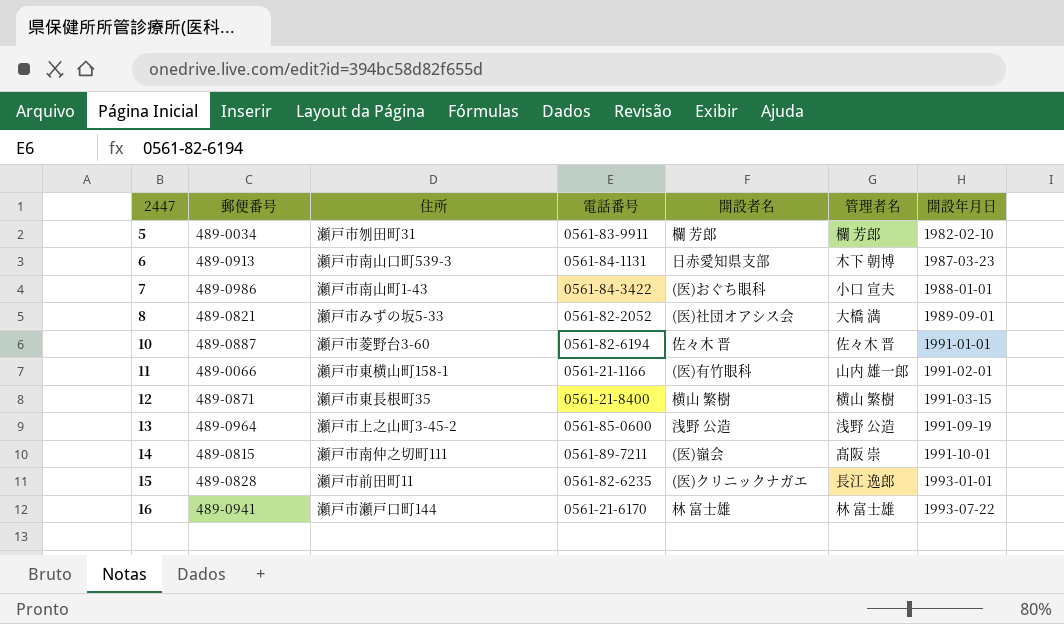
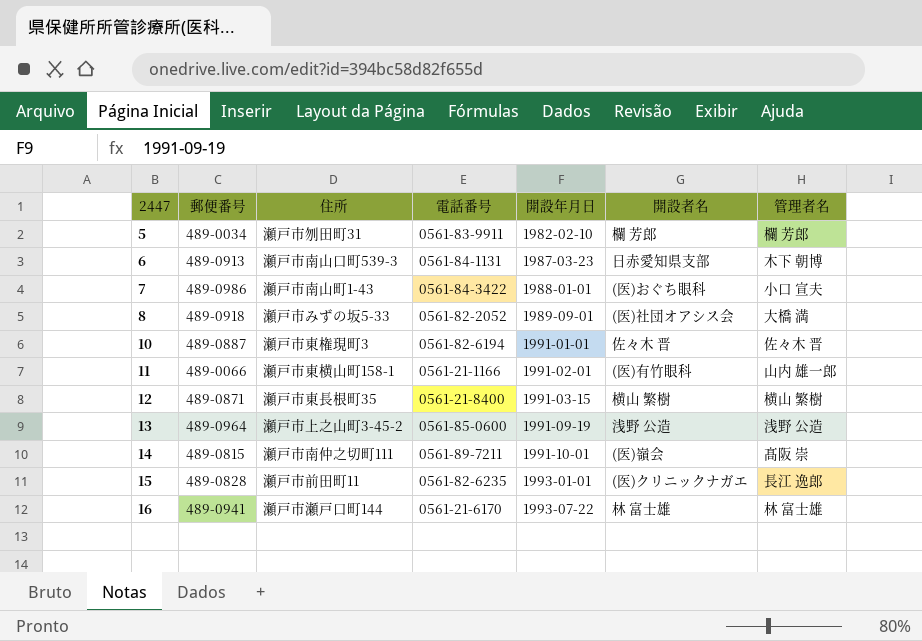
column 開設年月日 | position: 7 -> 5
8 | 郵便番号: 489-0821 -> 489-0918
10 | 住所: 瀬戸市菱野台3-60 -> 瀬戸市東権現町3

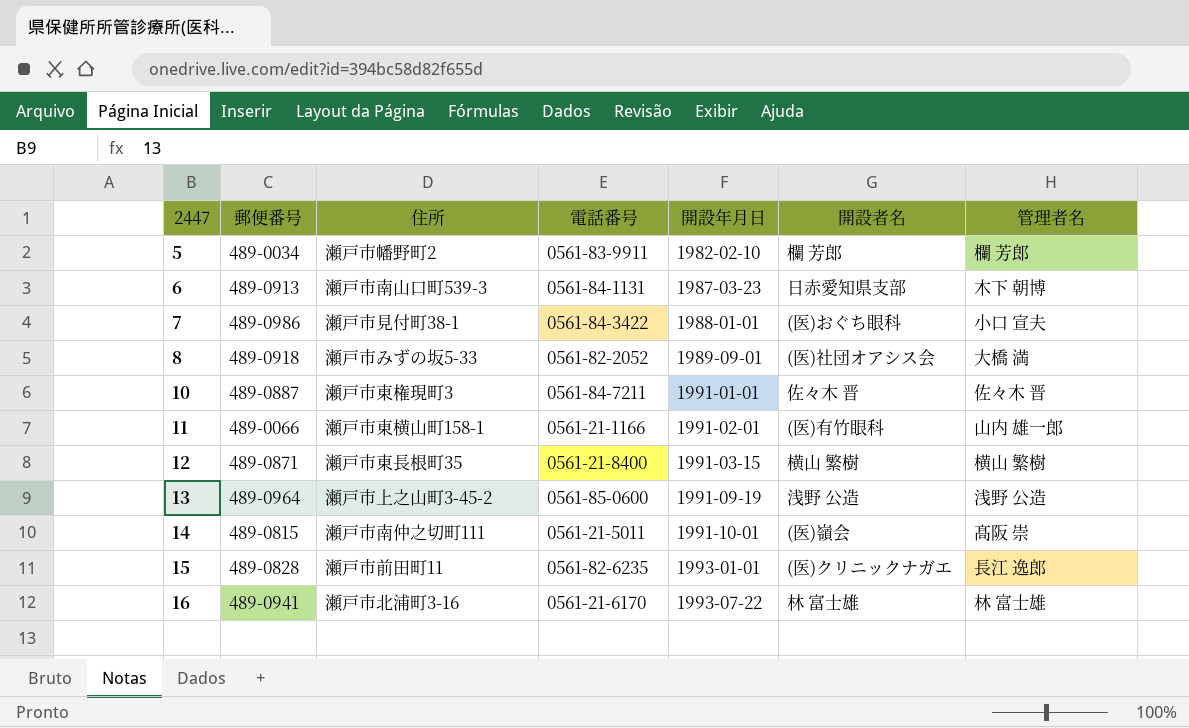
5 | 住所: 瀬戸市刎田町31 -> 瀬戸市幡野町2
7 | 住所: 瀬戸市南山町1-43 -> 瀬戸市見付町38-1
10 | 電話番号: 0561-82-6194 -> 0561-84-7211
14 | 電話番号: 0561-89-7211 -> 0561-21-5011
16 | 住所: 瀬戸市瀬戸口町144 -> 瀬戸市北浦町3-16

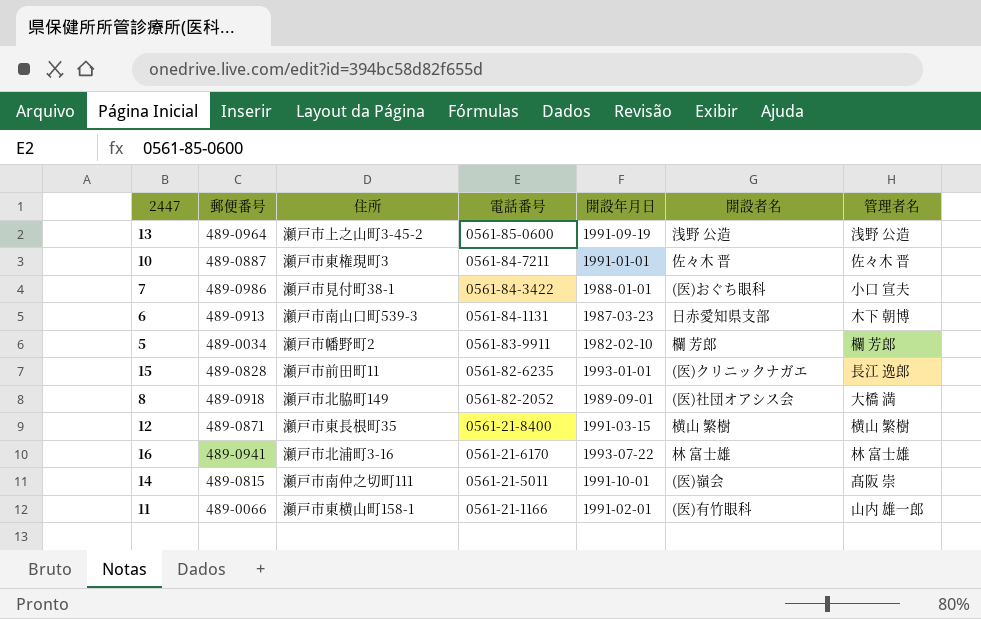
row order: 2447 ascending -> 電話番号 descending
8 | 住所: 瀬戸市みずの坂5-33 -> 瀬戸市北脇町149

